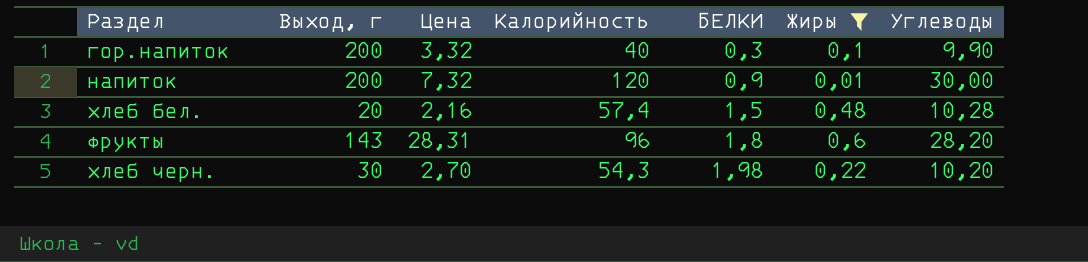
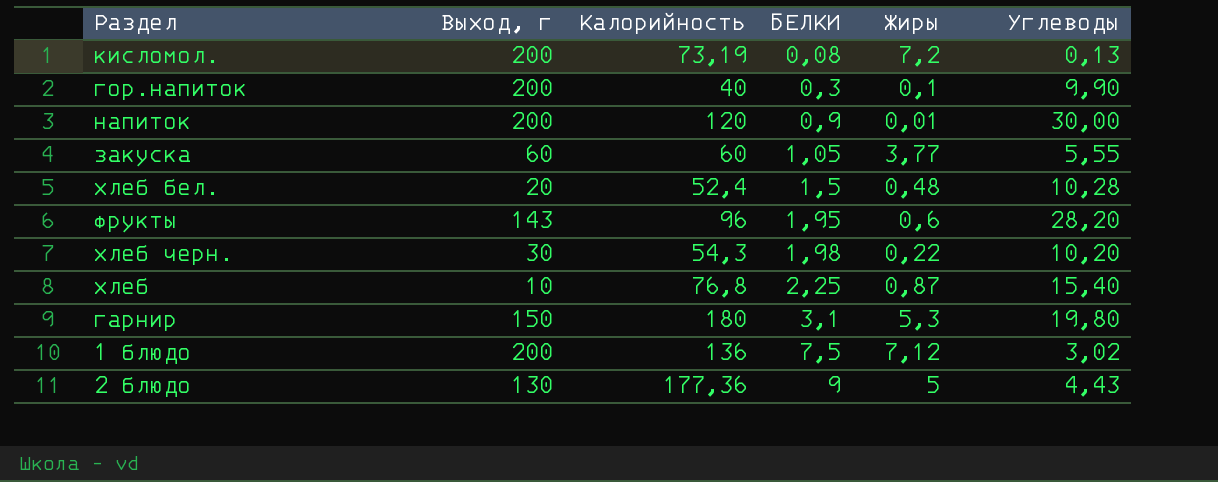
filter: Жиры <= 0,6 -> none
column Цена | position: 3 -> none
хлеб бел. | Калорийность: 57,4 -> 52,4
фрукты | БЕЛКИ: 1,8 -> 1,95

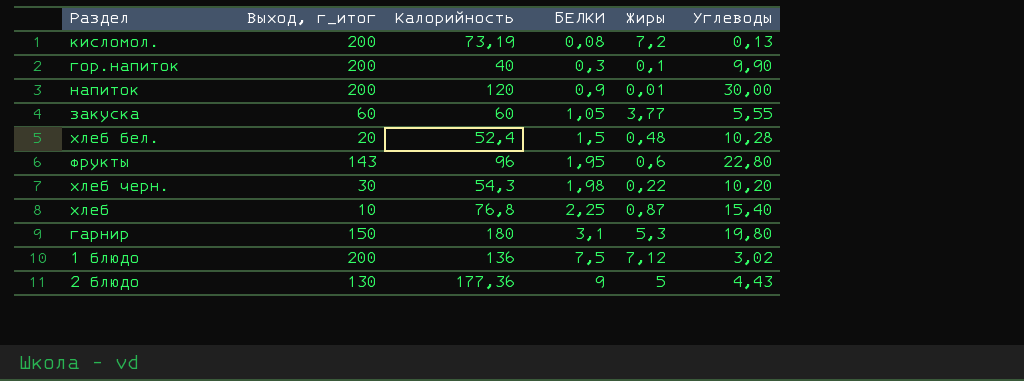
column name: Выход, г -> Выход, г_итог
фрукты | Углеводы: 28,20 -> 22,80

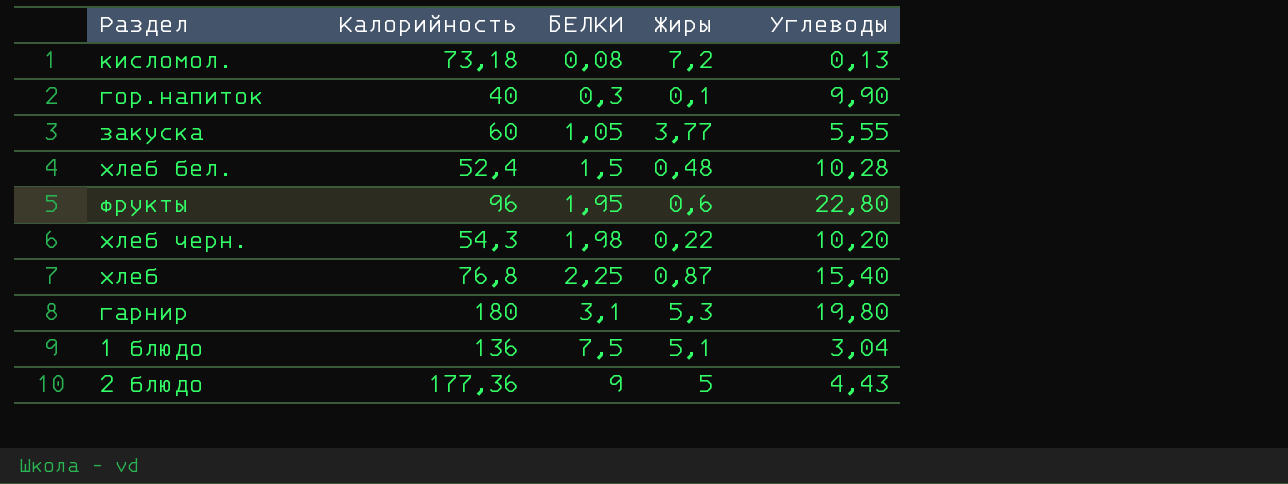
column Выход, г_итог | position: 2 -> none
row напиток: 200 | 120 | 0,9 | 0,01 | 30,00 -> none
кисломол. | Калорийность: 73,19 -> 73,18
1 блюдо | Жиры: 7,12 -> 5,1
1 блюдо | Углеводы: 3,02 -> 3,04

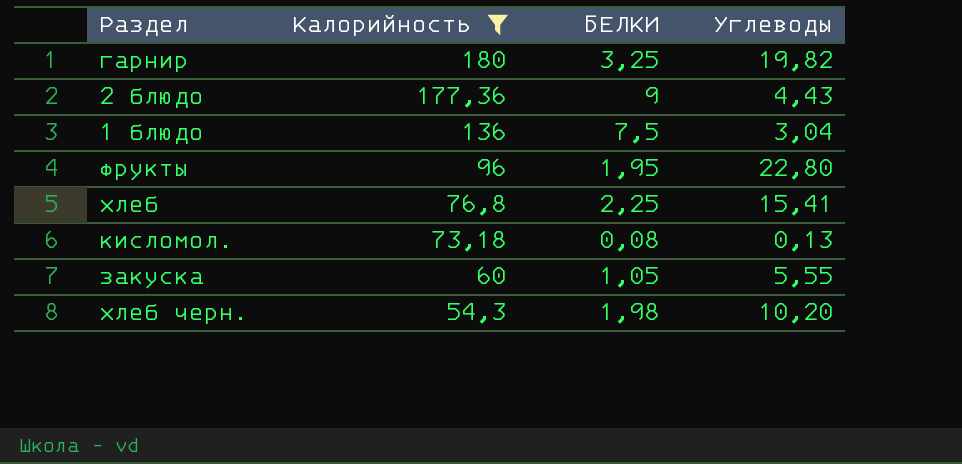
filter: none -> Калорийность >= 54,3
row order: БЕЛКИ ascending -> Калорийность descending
column Жиры | position: 4 -> none
гарнир | БЕЛКИ: 3,1 -> 3,25
гарнир | Углеводы: 19,80 -> 19,82
хлеб | Углеводы: 15,40 -> 15,41

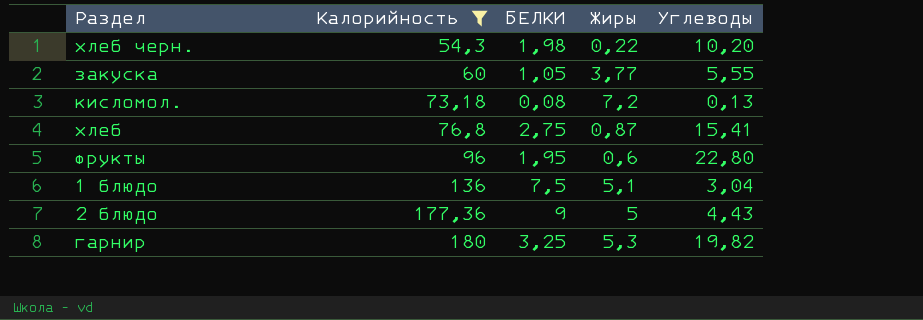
row order: Калорийность descending -> Калорийность ascending
column Жиры | position: none -> 4
хлеб | БЕЛКИ: 2,25 -> 2,75

